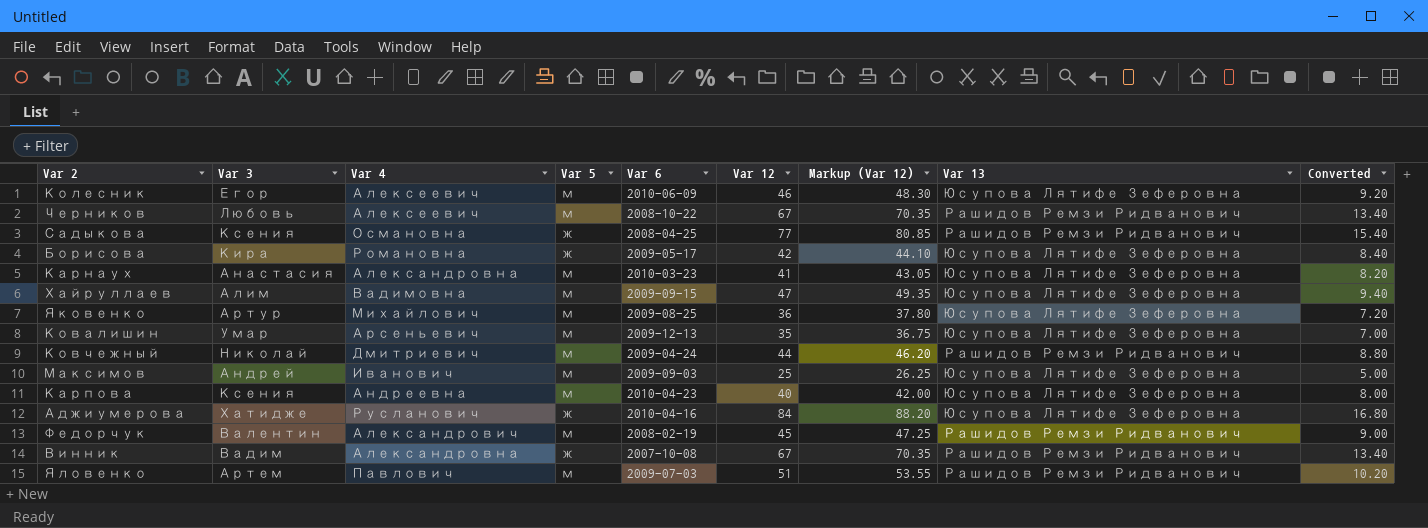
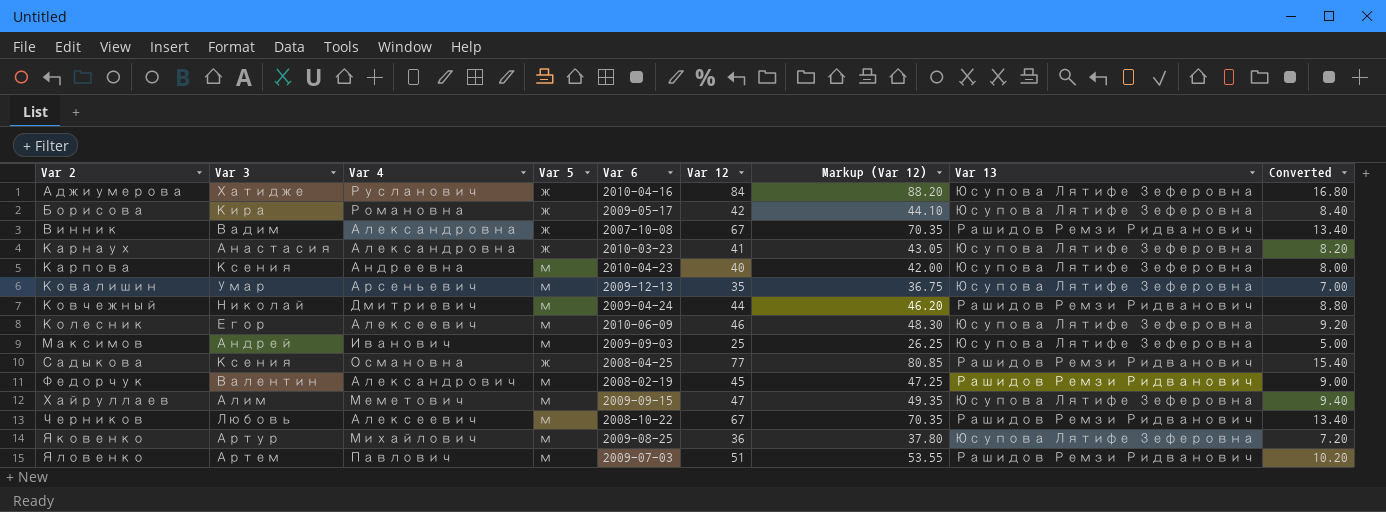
row order: none -> Var 2 ascending
Карнаух | Var 5: м -> ж
Хайруллаев | Var 4: Вадимовна -> Меметович

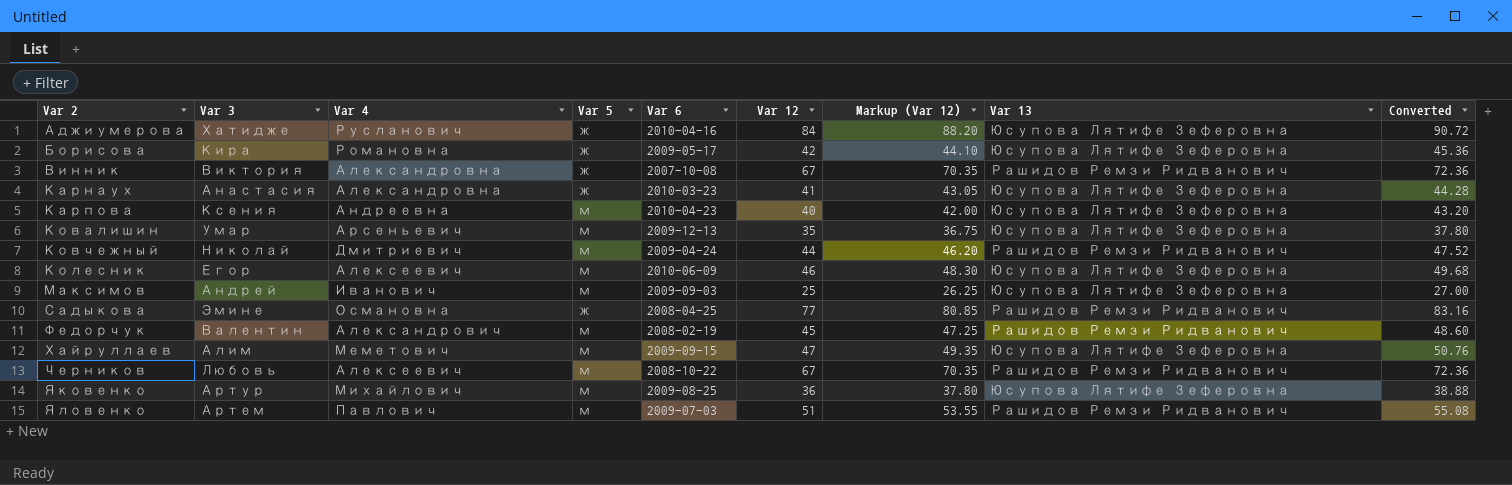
column Converted | formula: [Var 12] * 0.2 -> [Var 12] * 1.08
Винник | Var 3: Вадим -> Виктория
Садыкова | Var 3: Ксения -> Эмине

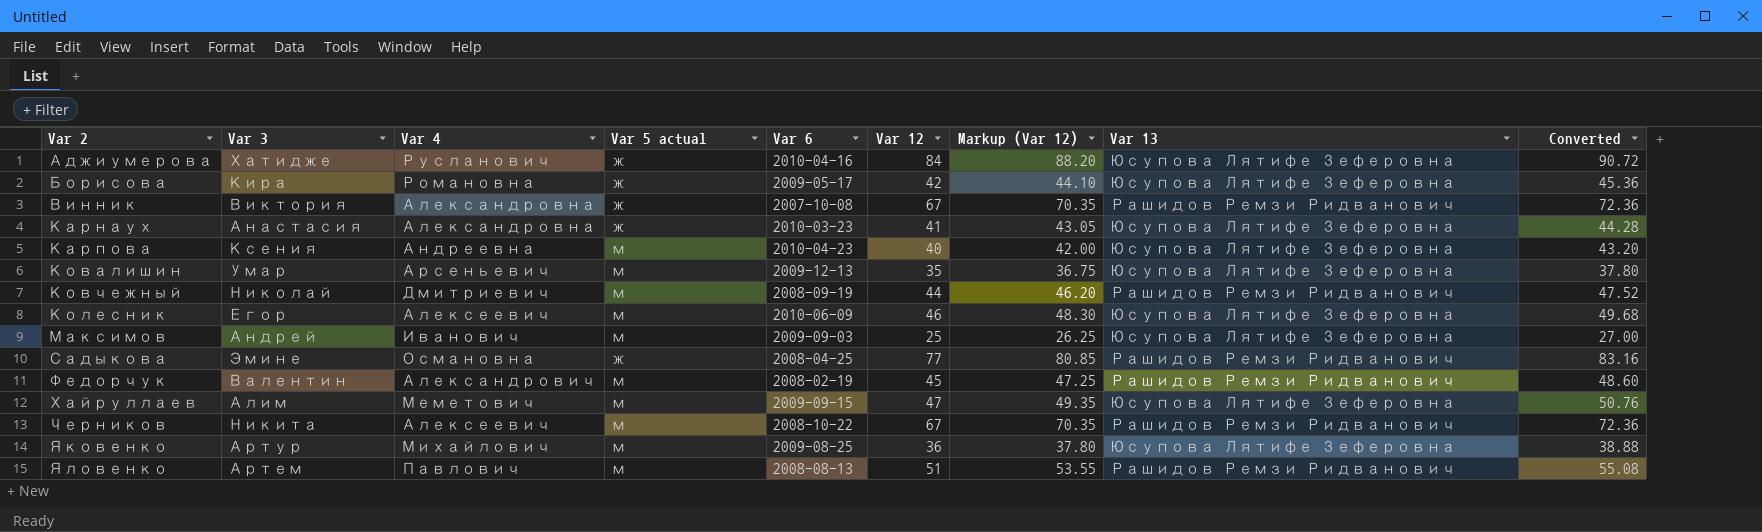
column name: Var 5 -> Var 5 actual
Ковчежный | Var 6: 2009-04-24 -> 2008-09-19
Черников | Var 3: Любовь -> Никита
Яловенко | Var 6: 2009-07-03 -> 2008-08-13

